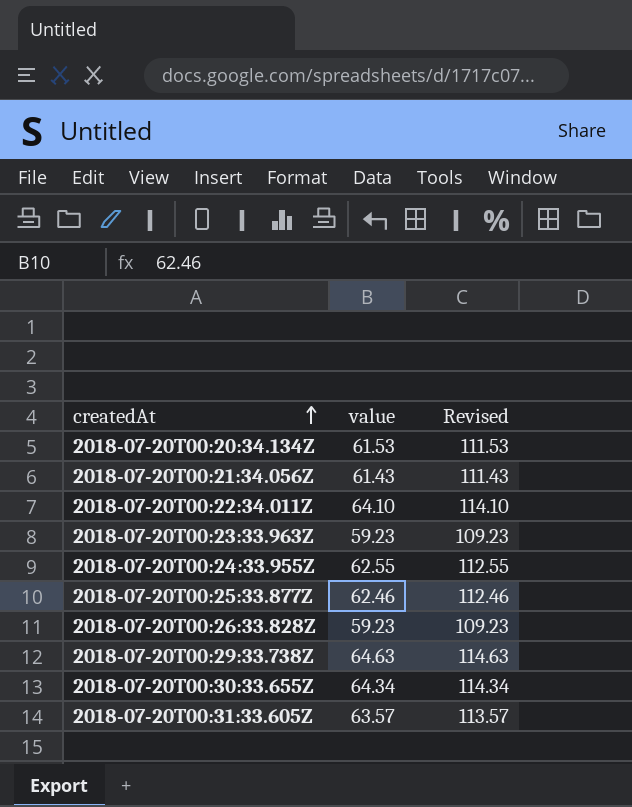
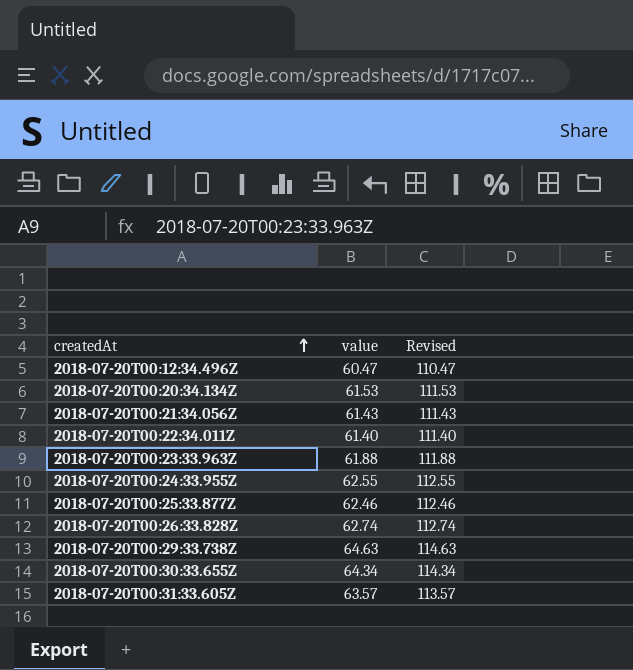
row 2018-07-20T00:12:34.496Z: none -> 60.47 | 110.47
2018-07-20T00:22:34.011Z | value: 64.10 -> 61.40
2018-07-20T00:22:34.011Z | Revised: 114.10 -> 111.40
2018-07-20T00:23:33.963Z | value: 59.23 -> 61.88
2018-07-20T00:23:33.963Z | Revised: 109.23 -> 111.88
2018-07-20T00:26:33.828Z | value: 59.23 -> 62.74
2018-07-20T00:26:33.828Z | Revised: 109.23 -> 112.74

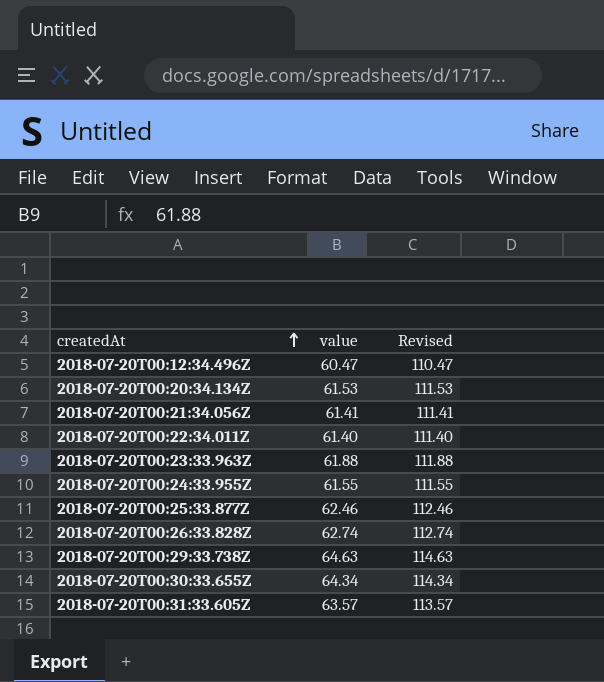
2018-07-20T00:21:34.056Z | value: 61.43 -> 61.41
2018-07-20T00:21:34.056Z | Revised: 111.43 -> 111.41
2018-07-20T00:24:33.955Z | value: 62.55 -> 61.55
2018-07-20T00:24:33.955Z | Revised: 112.55 -> 111.55

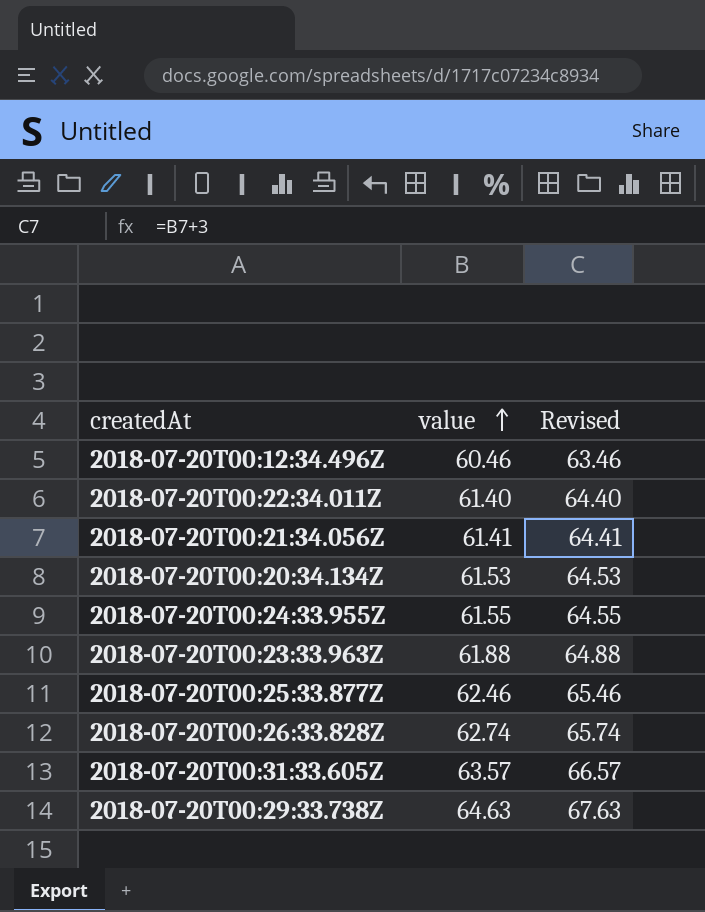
row order: createdAt ascending -> value ascending
column Revised | formula: [value] + 50 -> [value] + 3
row 2018-07-20T00:30:33.655Z: 64.34 | 114.34 -> none
2018-07-20T00:12:34.496Z | value: 60.47 -> 60.46

